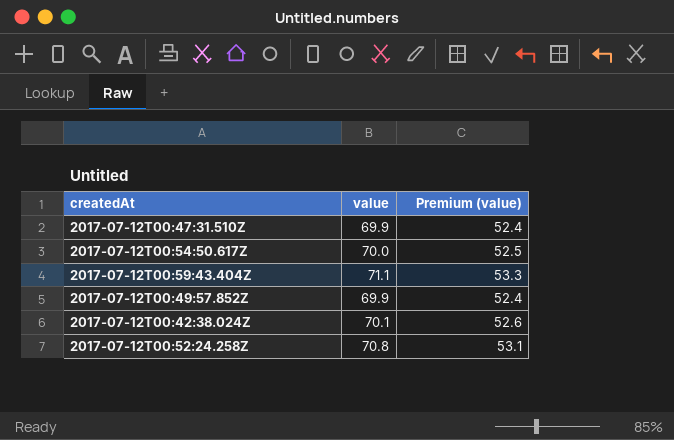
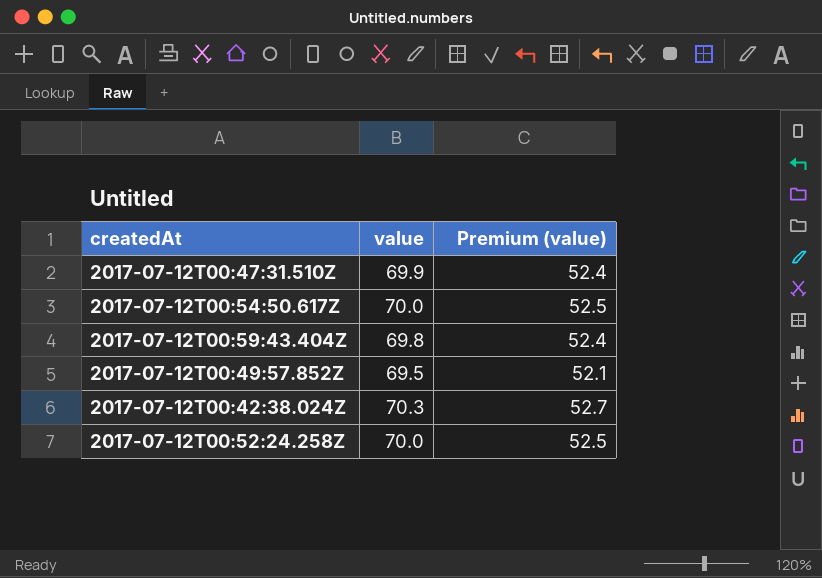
2017-07-12T00:59:43.404Z | value: 71.1 -> 69.8
2017-07-12T00:59:43.404Z | Premium (value): 53.3 -> 52.4
2017-07-12T00:49:57.852Z | value: 69.9 -> 69.5
2017-07-12T00:49:57.852Z | Premium (value): 52.4 -> 52.1
2017-07-12T00:42:38.024Z | value: 70.1 -> 70.3
2017-07-12T00:42:38.024Z | Premium (value): 52.6 -> 52.7
2017-07-12T00:52:24.258Z | value: 70.8 -> 70.0
2017-07-12T00:52:24.258Z | Premium (value): 53.1 -> 52.5

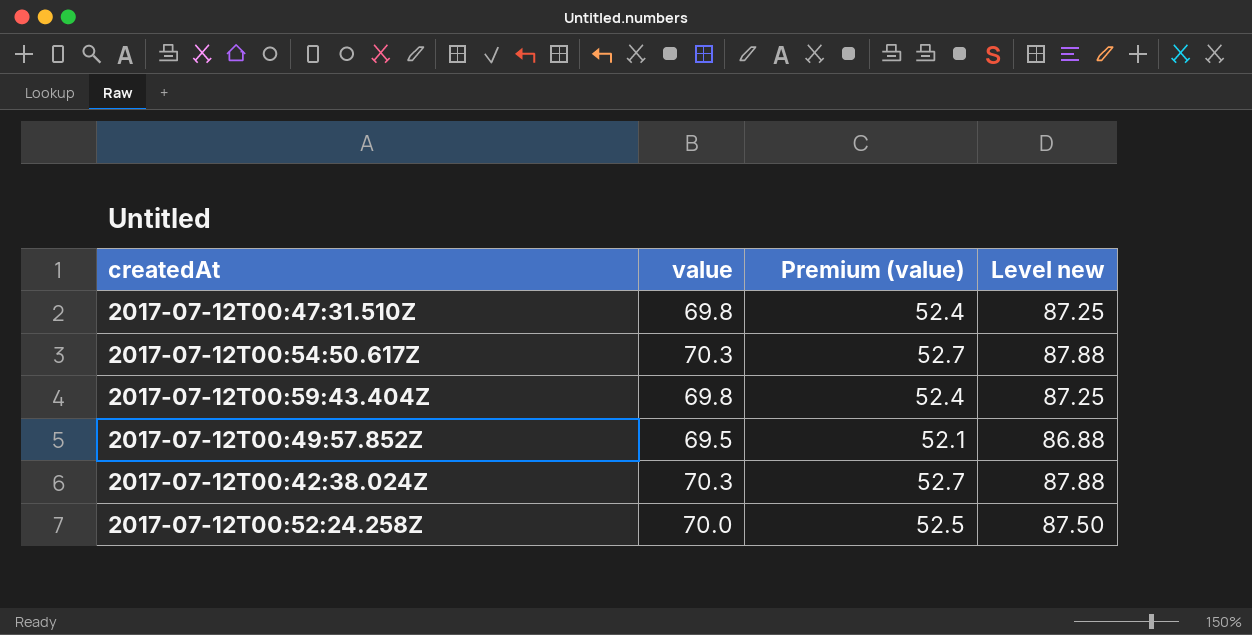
column Level new | formula: none -> [value] * 1.25
2017-07-12T00:47:31.510Z | value: 69.9 -> 69.8
2017-07-12T00:54:50.617Z | value: 70.0 -> 70.3
2017-07-12T00:54:50.617Z | Premium (value): 52.5 -> 52.7

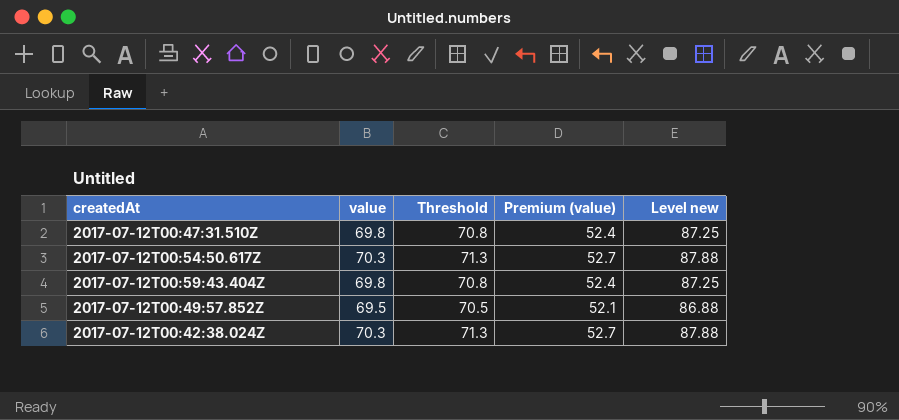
column Threshold | formula: none -> [value] + 1
row 2017-07-12T00:52:24.258Z: 70.0 | 52.5 | 87.50 -> none

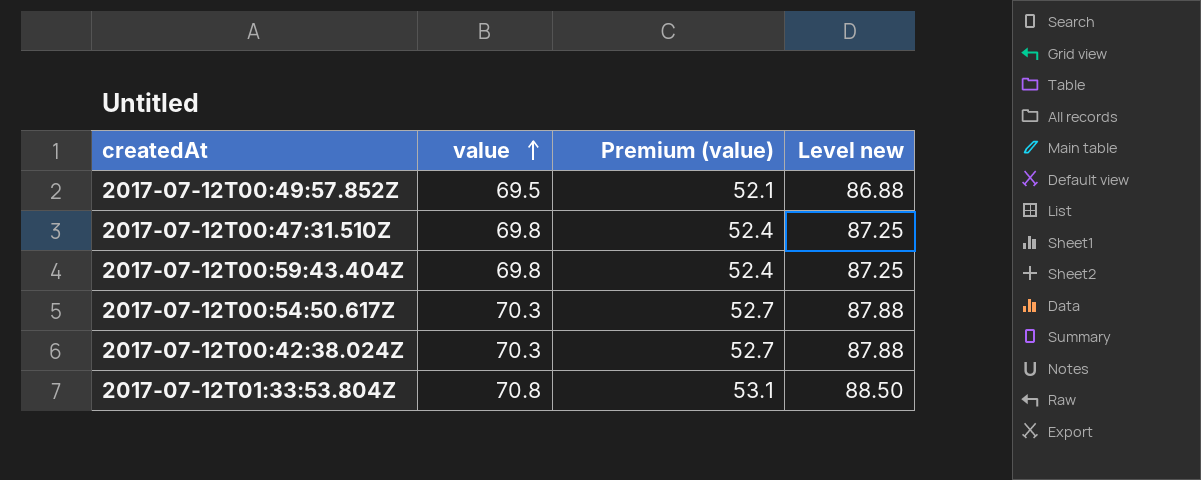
row order: none -> value ascending
column Threshold | formula: [value] + 1 -> none
row 2017-07-12T01:33:53.804Z: none -> 70.8 | 53.1 | 88.50

